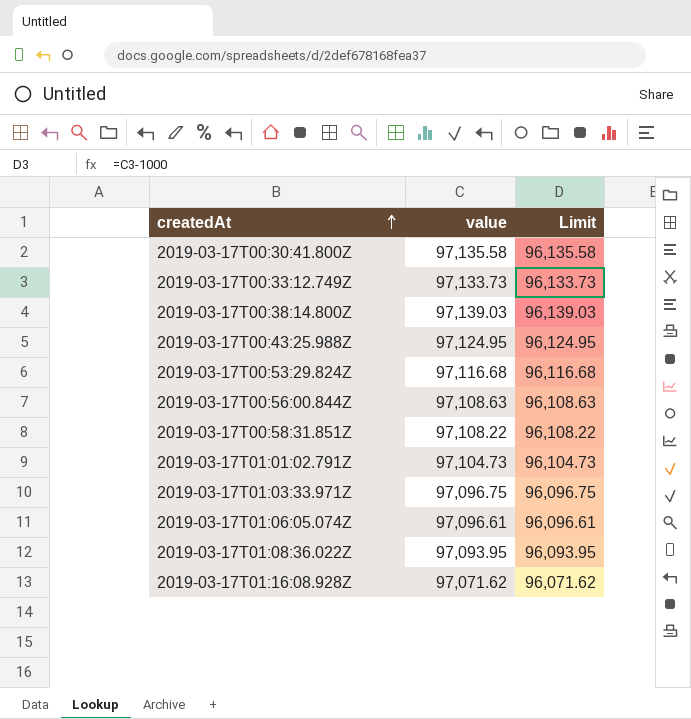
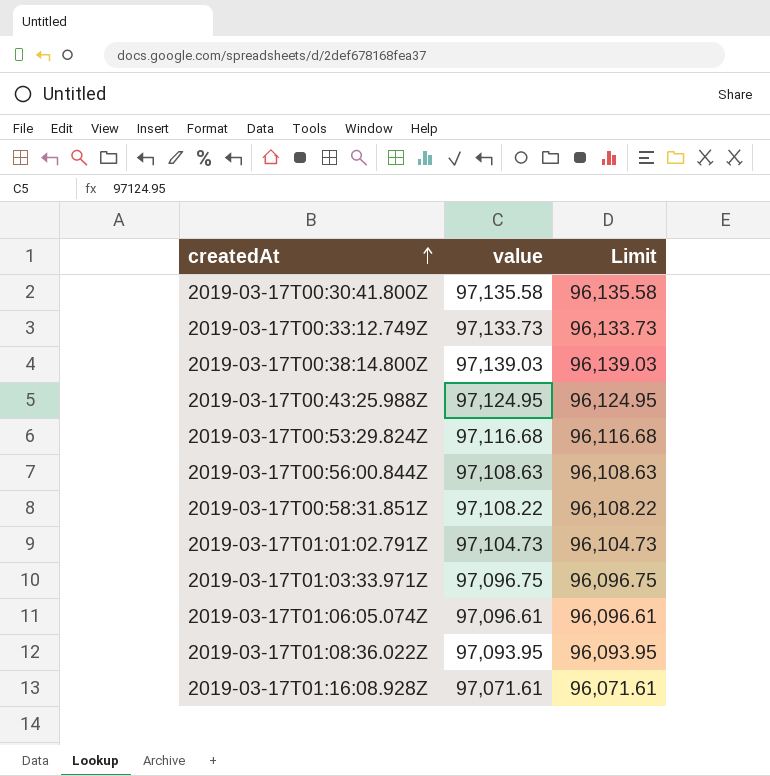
2019-03-17T01:16:08.928Z | value: 97,071.62 -> 97,071.61
2019-03-17T01:16:08.928Z | Limit: 96,071.62 -> 96,071.61

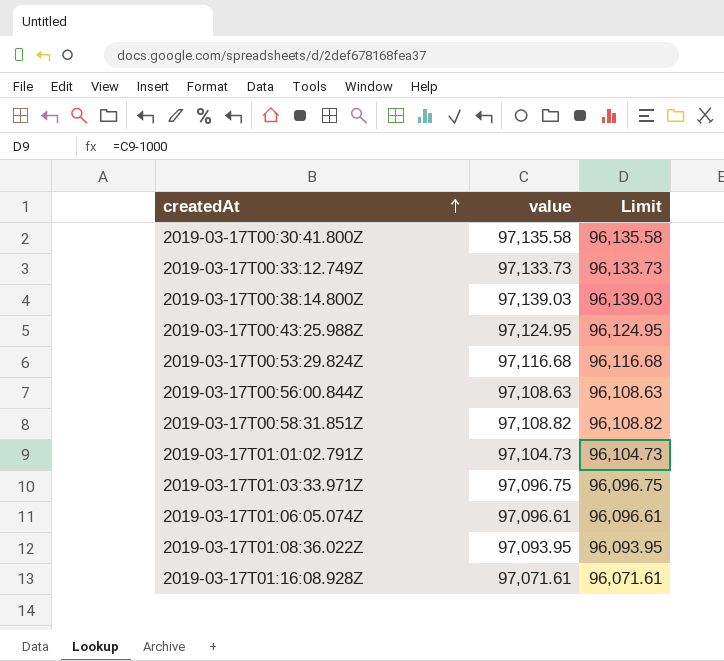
2019-03-17T00:58:31.851Z | value: 97,108.22 -> 97,108.82
2019-03-17T00:58:31.851Z | Limit: 96,108.22 -> 96,108.82

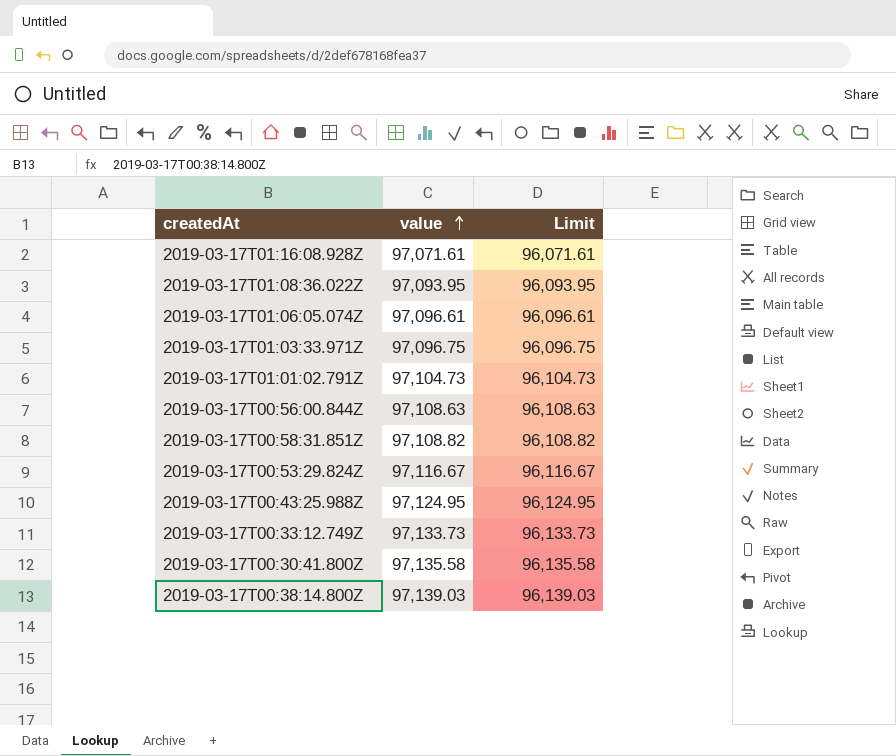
row order: createdAt ascending -> value ascending
2019-03-17T00:53:29.824Z | value: 97,116.68 -> 97,116.67
2019-03-17T00:53:29.824Z | Limit: 96,116.68 -> 96,116.67

